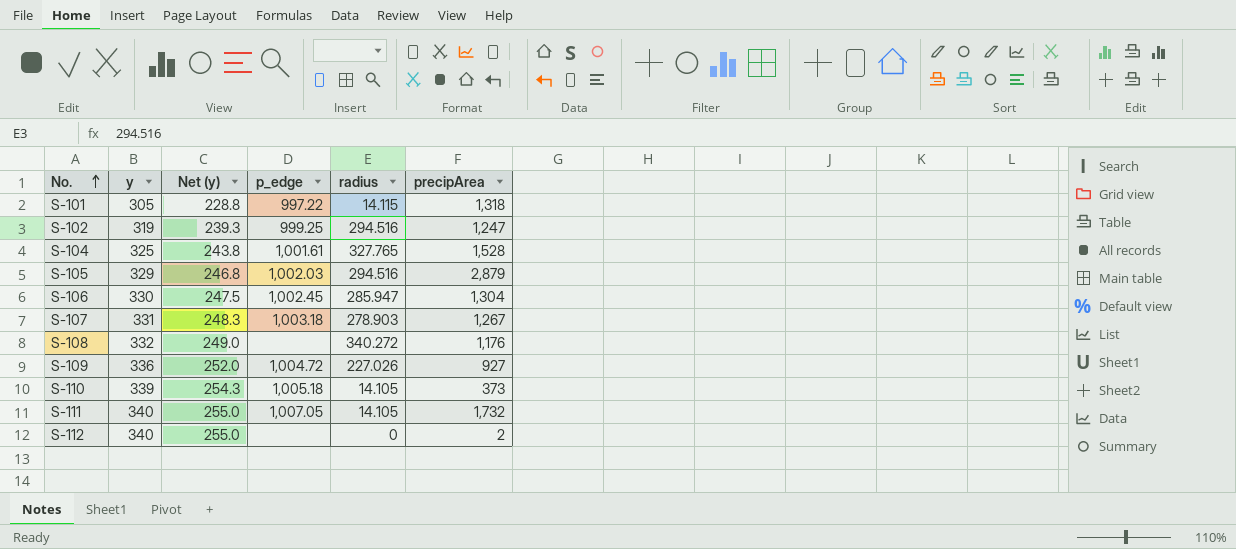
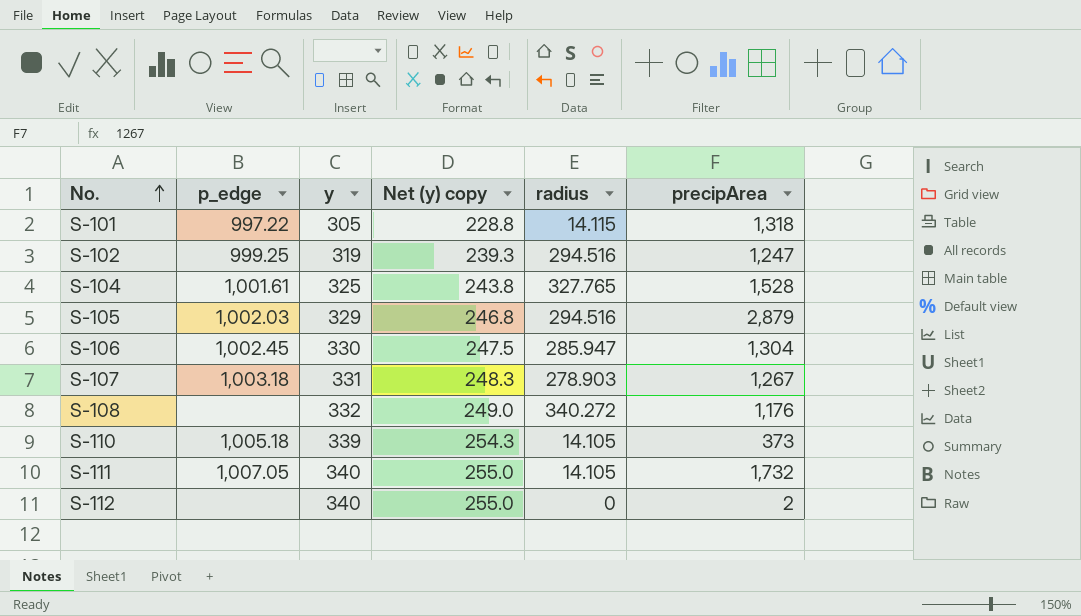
column p_edge | position: 4 -> 2
column name: Net (y) -> Net (y) copy
row S-109: 336 | 252.0 | 1,004.72 | 227.026 | 927 -> none

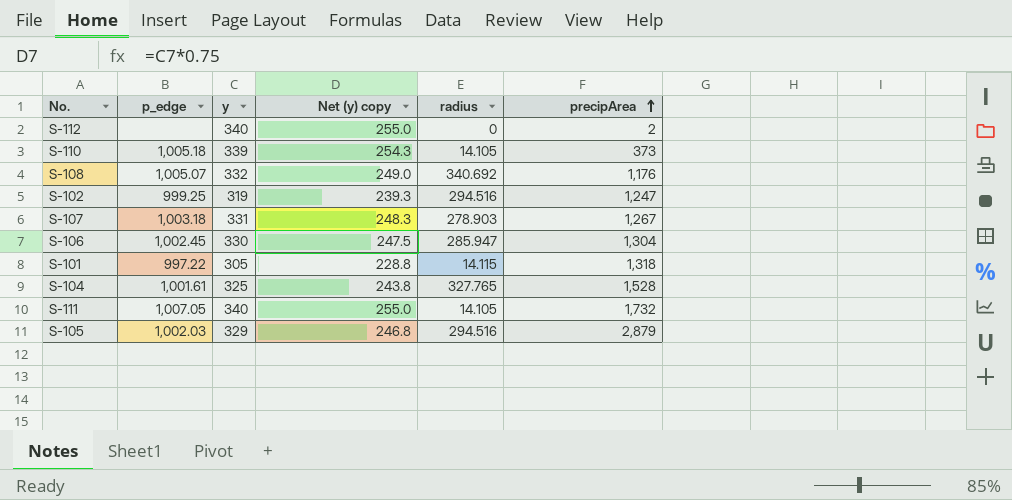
row order: No. ascending -> precipArea ascending
S-108 | p_edge: none -> 1,005.07
S-108 | radius: 340.272 -> 340.692

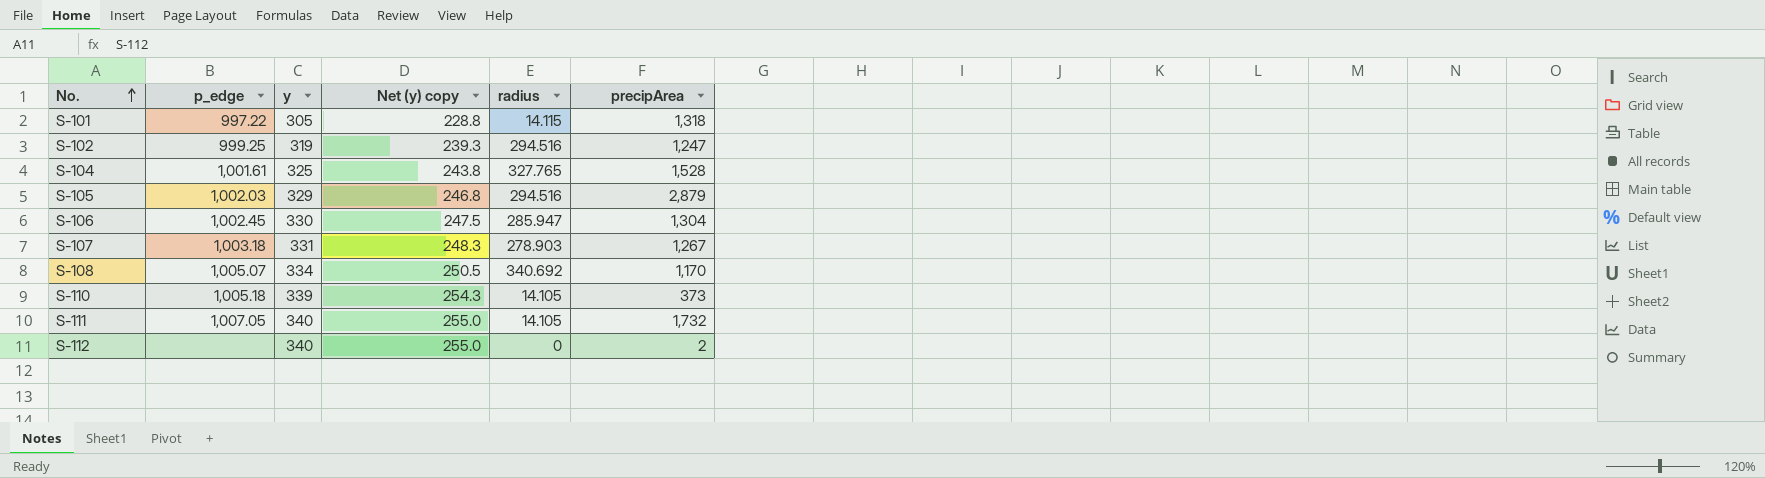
row order: precipArea ascending -> No. ascending
S-108 | y: 332 -> 334
S-108 | Net (y) copy: 249.0 -> 250.5
S-108 | precipArea: 1,176 -> 1,170

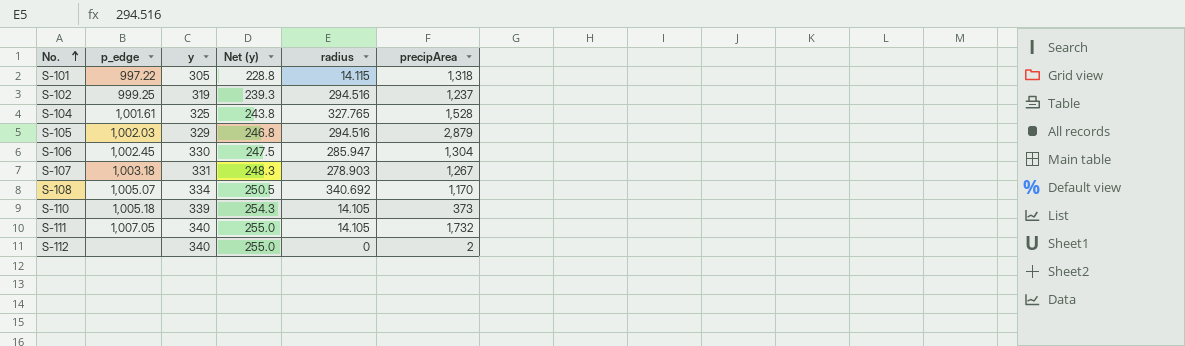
column name: Net (y) copy -> Net (y)
S-102 | precipArea: 1,247 -> 1,237

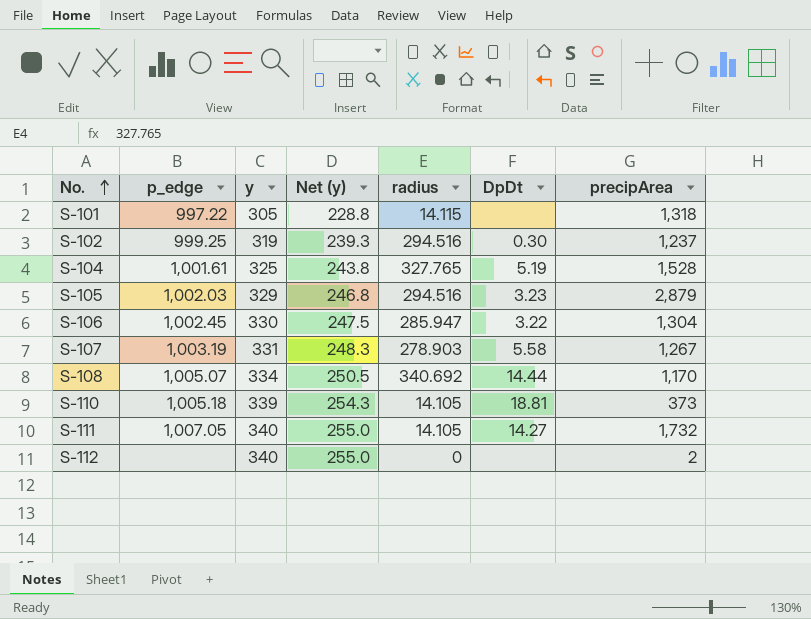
column DpDt | position: none -> 6
S-107 | p_edge: 1,003.18 -> 1,003.19

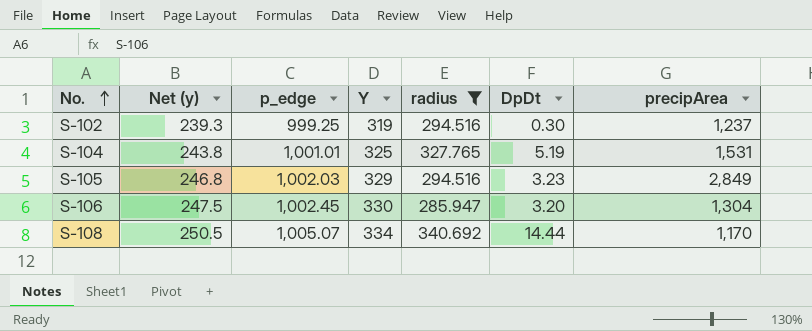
filter: none -> radius >= 285.947
column Net (y) | position: 4 -> 2
column name: y -> Y
S-104 | p_edge: 1,001.61 -> 1,001.01
S-104 | precipArea: 1,528 -> 1,531
S-105 | precipArea: 2,879 -> 2,849
S-106 | DpDt: 3.22 -> 3.20

